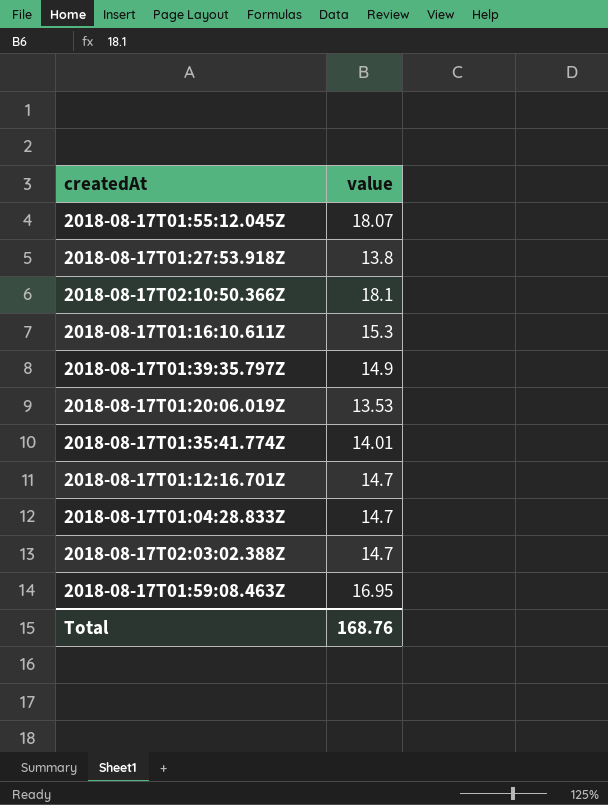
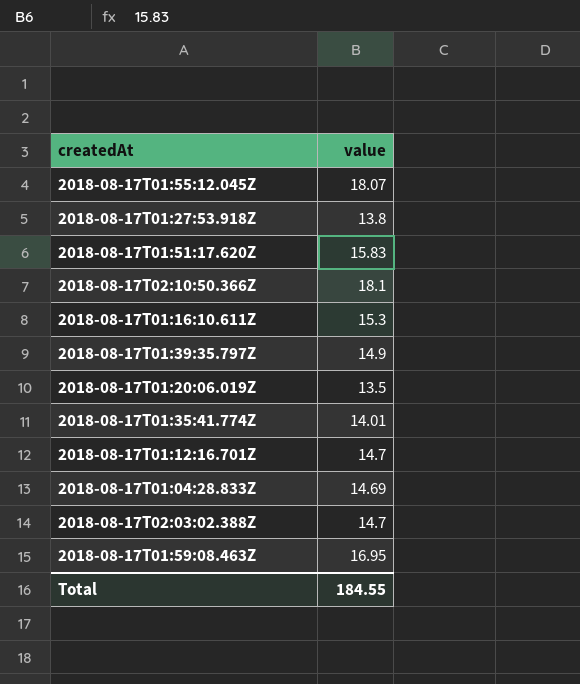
row 2018-08-17T01:51:17.620Z: none -> 15.83
2018-08-17T01:20:06.019Z | value: 13.53 -> 13.5
2018-08-17T01:04:28.833Z | value: 14.7 -> 14.69
Total | value: 168.76 -> 184.55

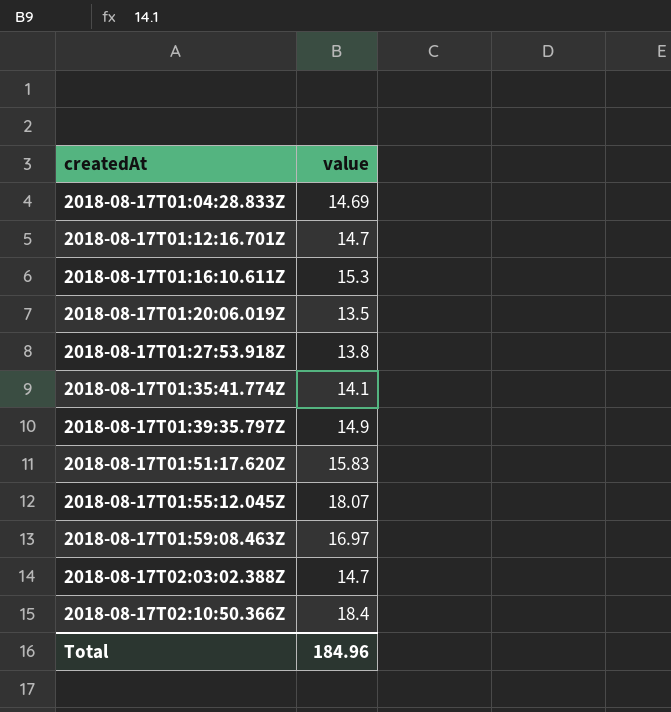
row order: none -> createdAt ascending
2018-08-17T01:35:41.774Z | value: 14.01 -> 14.1
2018-08-17T01:59:08.463Z | value: 16.95 -> 16.97
2018-08-17T02:10:50.366Z | value: 18.1 -> 18.4
Total | value: 184.55 -> 184.96

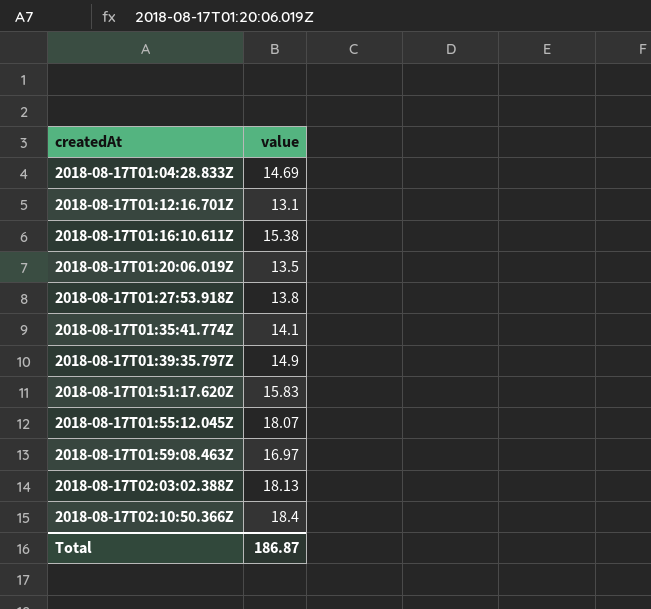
2018-08-17T01:12:16.701Z | value: 14.7 -> 13.1
2018-08-17T01:16:10.611Z | value: 15.3 -> 15.38
2018-08-17T02:03:02.388Z | value: 14.7 -> 18.13
Total | value: 184.96 -> 186.87

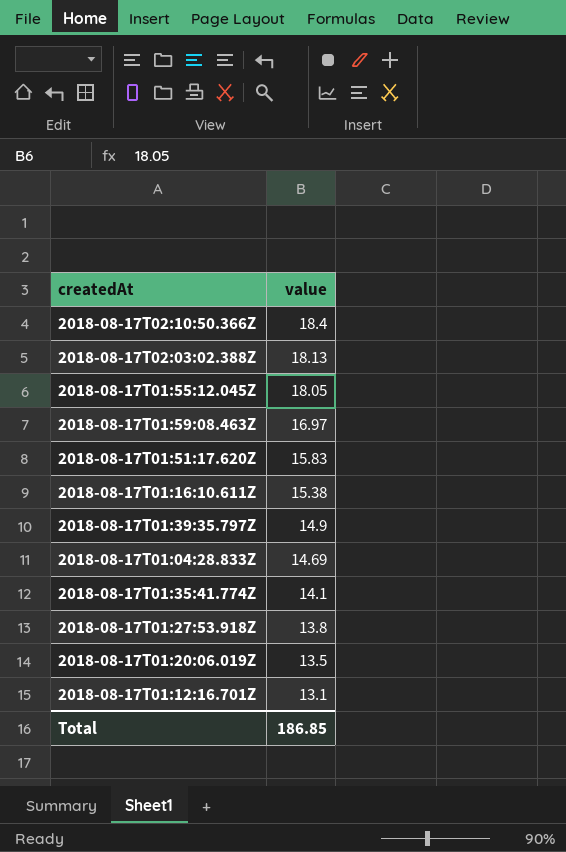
row order: createdAt ascending -> value descending
2018-08-17T01:55:12.045Z | value: 18.07 -> 18.05
Total | value: 186.87 -> 186.85

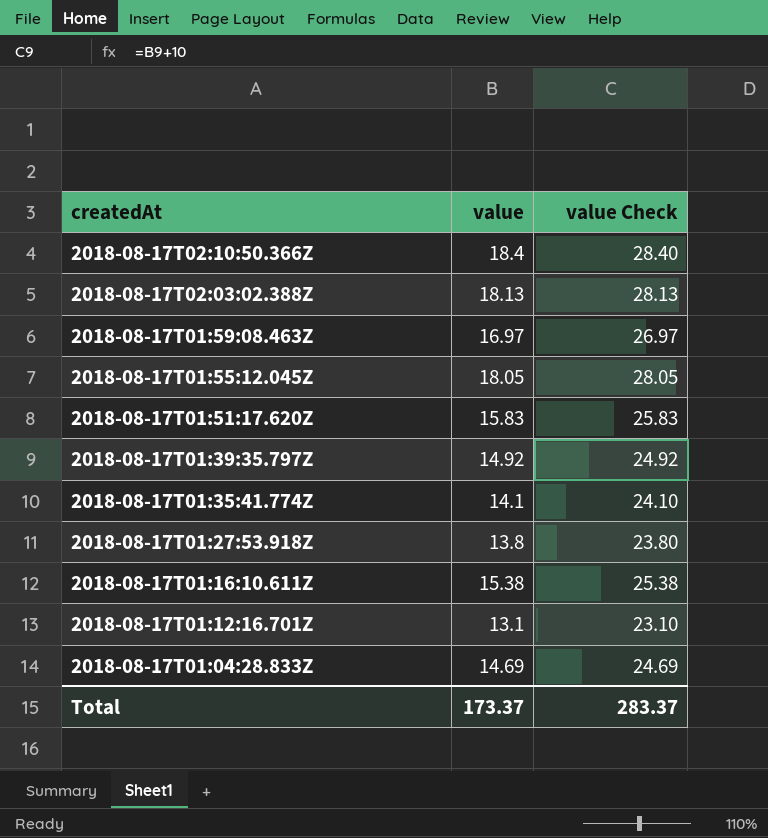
row order: value descending -> createdAt descending
column value Check | formula: none -> [value] + 10
row 2018-08-17T01:20:06.019Z: 13.5 -> none
2018-08-17T01:39:35.797Z | value: 14.9 -> 14.92
Total | value: 186.85 -> 173.37

